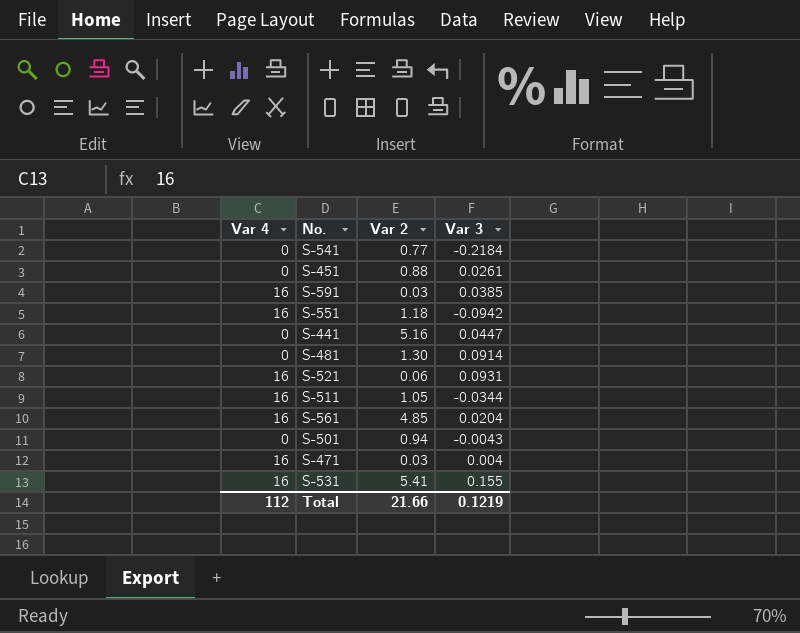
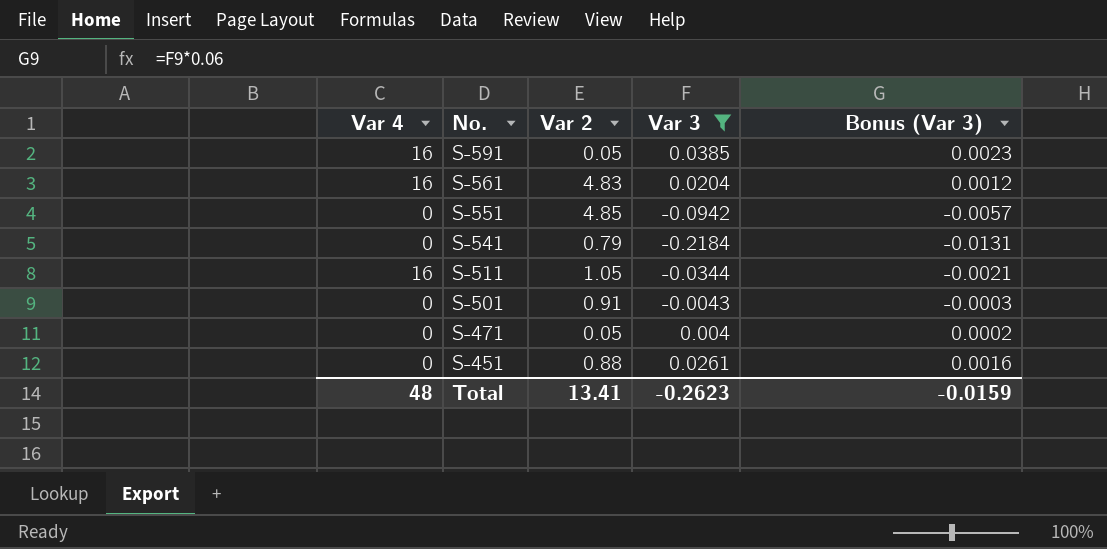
filter: none -> Var 3 <= 0.0385
row order: none -> No. descending
column Bonus (Var 3) | formula: none -> [Var 3] * 0.06
S-591 | Var 2: 0.03 -> 0.05
S-561 | Var 2: 4.85 -> 4.83
S-551 | Var 4: 16 -> 0
S-551 | Var 2: 1.18 -> 4.85
S-541 | Var 2: 0.77 -> 0.79
S-501 | Var 2: 0.94 -> 0.91
S-471 | Var 4: 16 -> 0
S-471 | Var 2: 0.03 -> 0.05
Total | Var 4: 112 -> 48
Total | Var 2: 21.66 -> 13.41
Total | Var 3: 0.1219 -> -0.2623

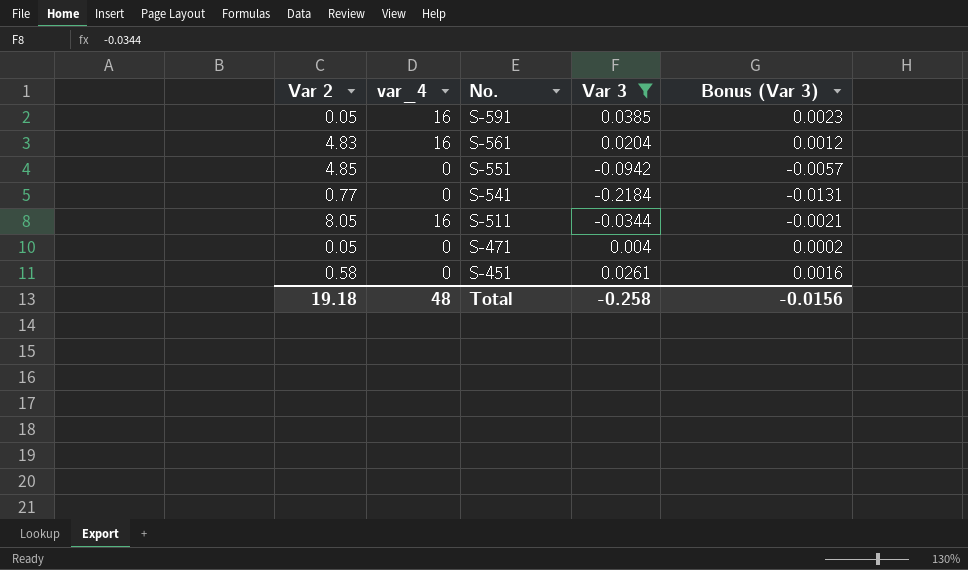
column Var 2 | position: 3 -> 1
column name: Var 4 -> var_4
row S-501: 0 | 0.91 | -0.0043 | -0.0003 -> none
S-541 | Var 2: 0.79 -> 0.77
S-511 | Var 2: 1.05 -> 8.05
S-451 | Var 2: 0.88 -> 0.58
Total | Var 2: 13.41 -> 19.18
Total | Var 3: -0.2623 -> -0.258
Total | Bonus (Var 3): -0.0159 -> -0.0156

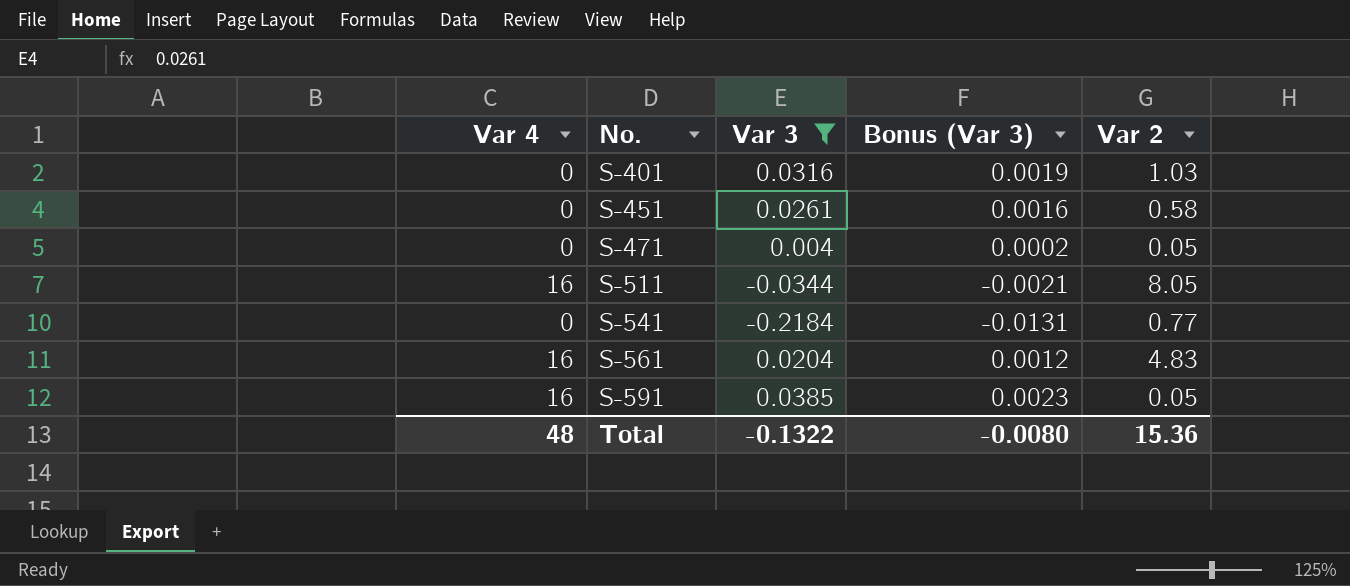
row order: No. descending -> No. ascending
column name: var_4 -> Var 4
column Var 2 | position: 1 -> 5
row S-551: 4.85 | 0 | -0.0942 | -0.0057 -> none
row S-401: none -> 0 | 0.0316 | 0.0019 | 1.03
Total | Var 3: -0.258 -> -0.1322
Total | Bonus (Var 3): -0.0156 -> -0.0080
Total | Var 2: 19.18 -> 15.36

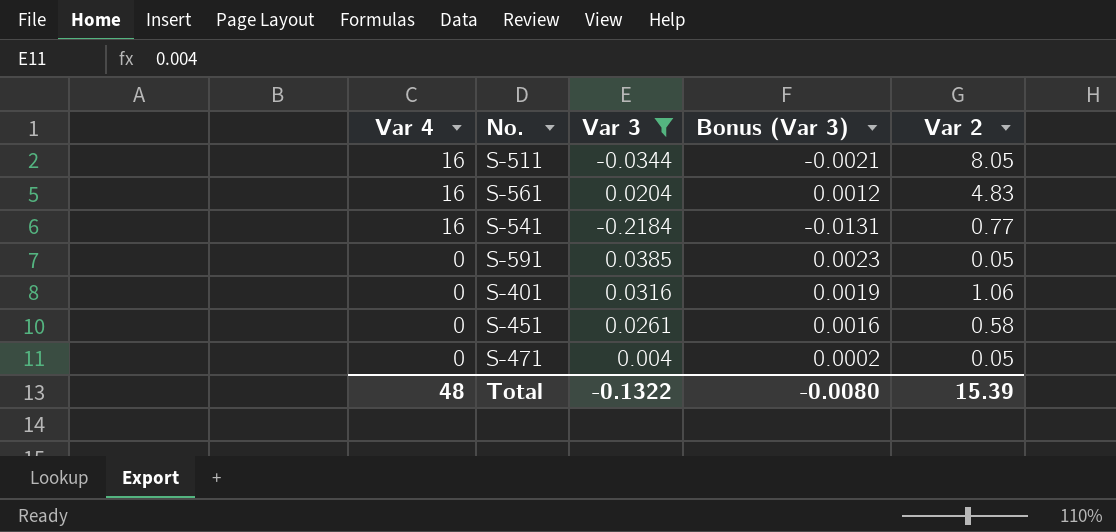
row order: No. ascending -> Var 4 descending
S-541 | Var 4: 0 -> 16
S-591 | Var 4: 16 -> 0
S-401 | Var 2: 1.03 -> 1.06
Total | Var 2: 15.36 -> 15.39

